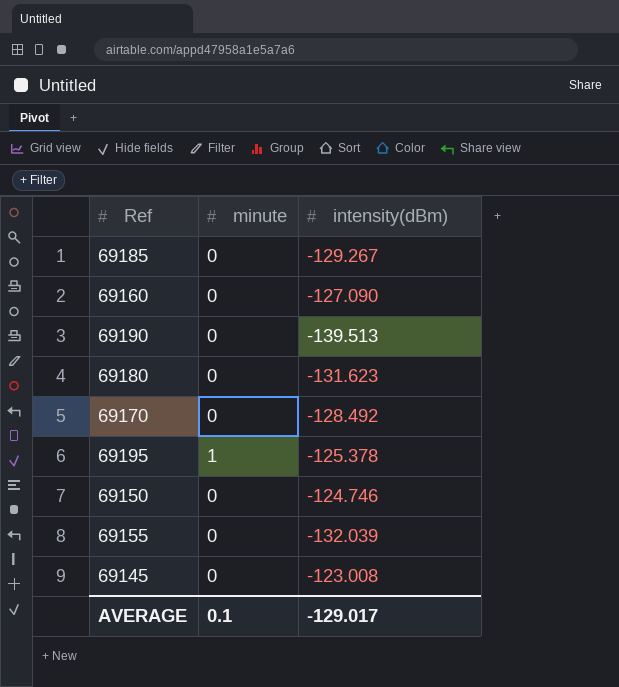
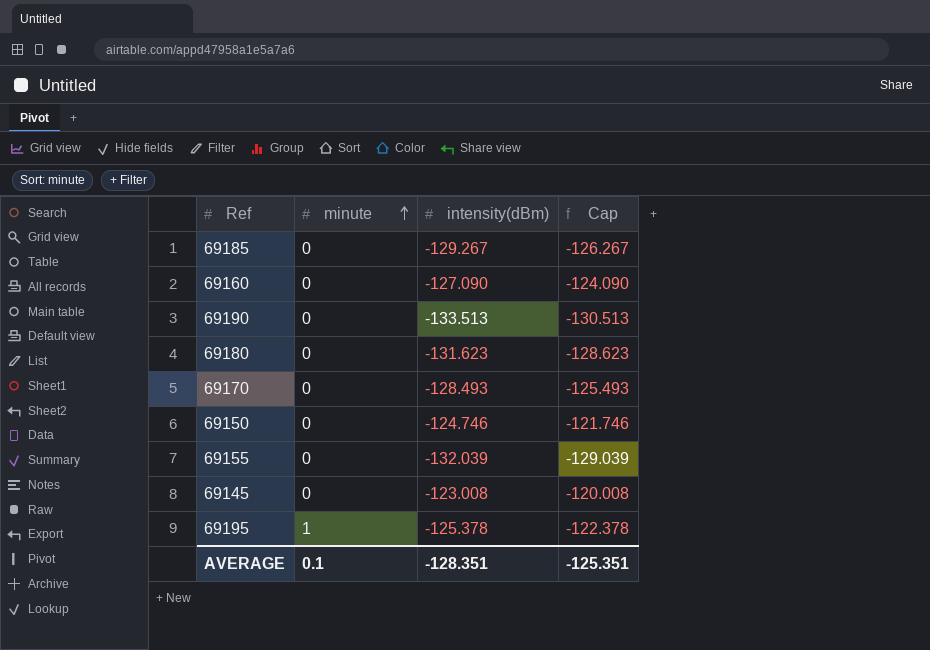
row order: none -> minute ascending
column Cap | formula: none -> [intensity(dBm)] + 3
69190 | intensity(dBm): -139.513 -> -133.513
69170 | intensity(dBm): -128.492 -> -128.493
AVERAGE | intensity(dBm): -129.017 -> -128.351

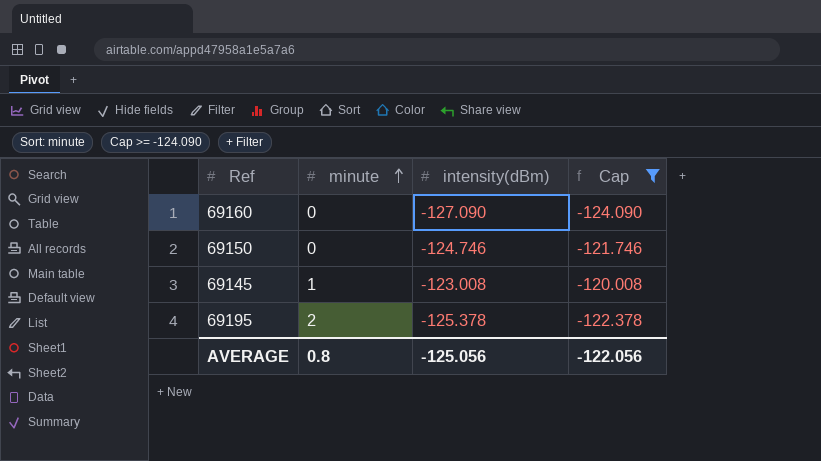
filter: none -> Cap >= -124.090
69145 | minute: 0 -> 1
69195 | minute: 1 -> 2
AVERAGE | minute: 0.1 -> 0.8
AVERAGE | intensity(dBm): -128.351 -> -125.056
AVERAGE | Cap: -125.351 -> -122.056

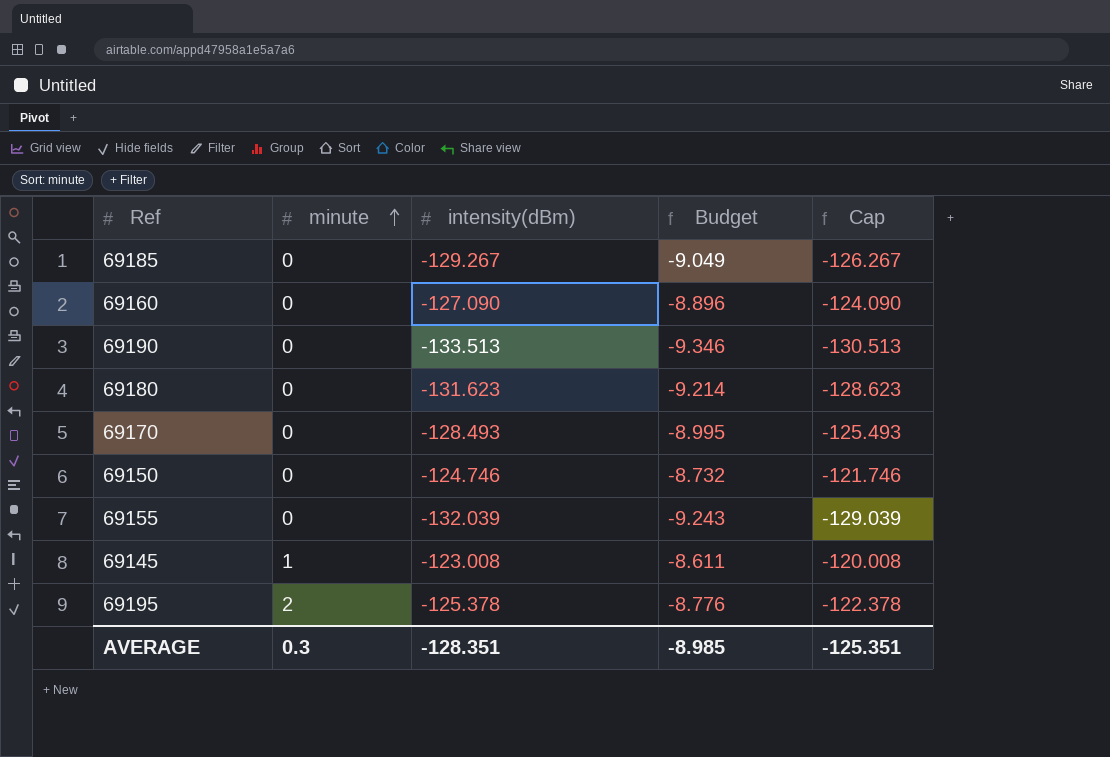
filter: Cap >= -124.090 -> none
column Budget | formula: none -> [intensity(dBm)] * 0.07
AVERAGE | minute: 0.8 -> 0.3
AVERAGE | intensity(dBm): -125.056 -> -128.351
AVERAGE | Cap: -122.056 -> -125.351

